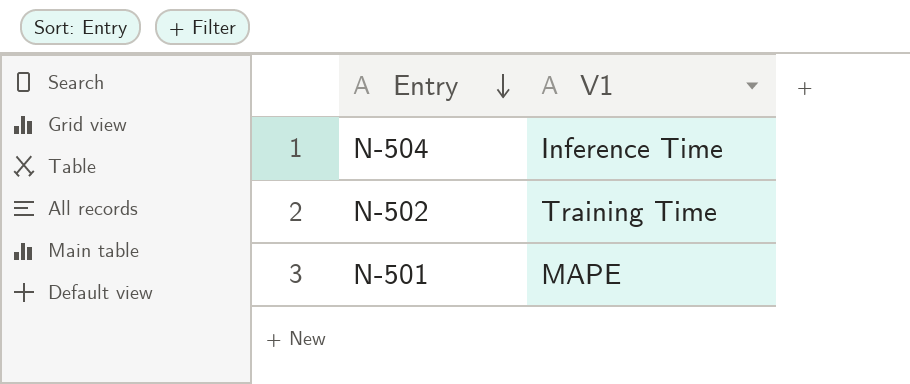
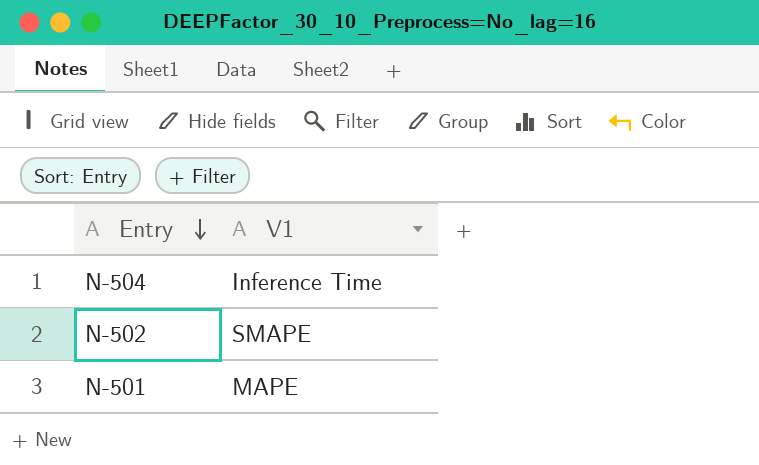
N-502 | V1: Training Time -> SMAPE

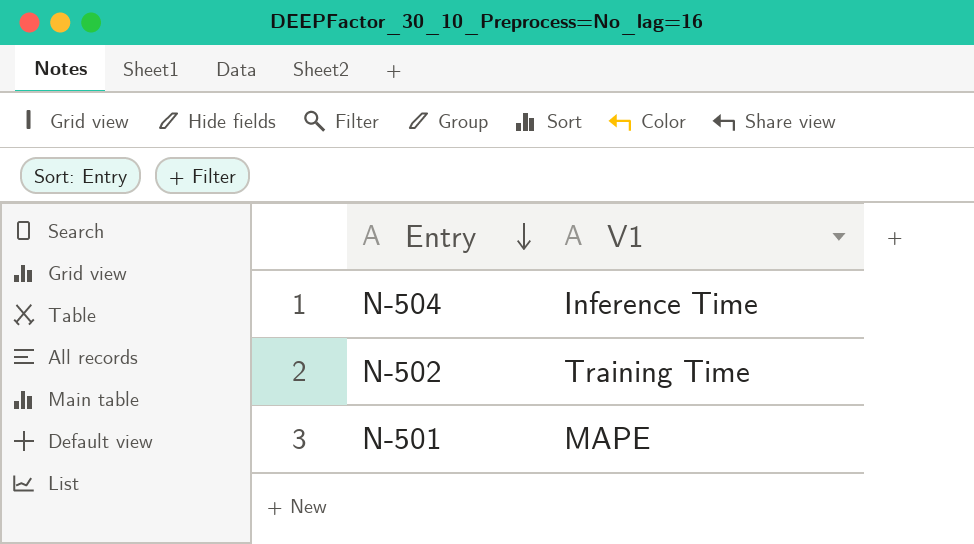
N-502 | V1: SMAPE -> Training Time

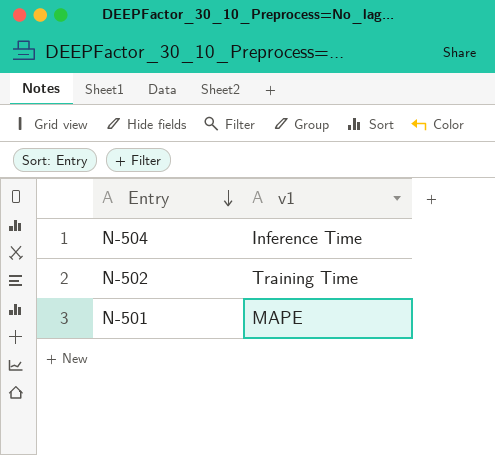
column name: V1 -> v1

